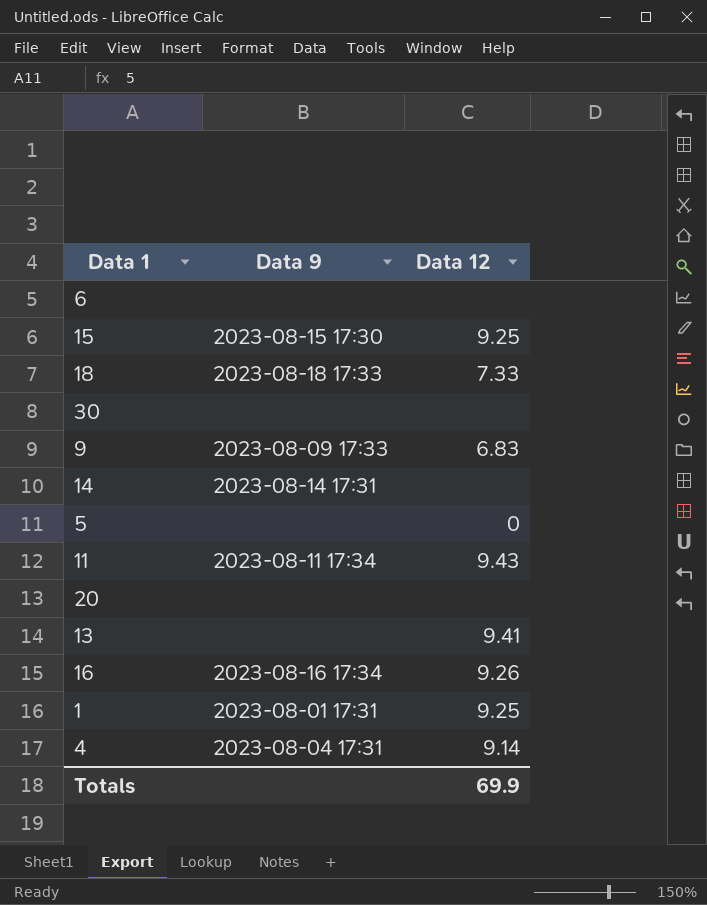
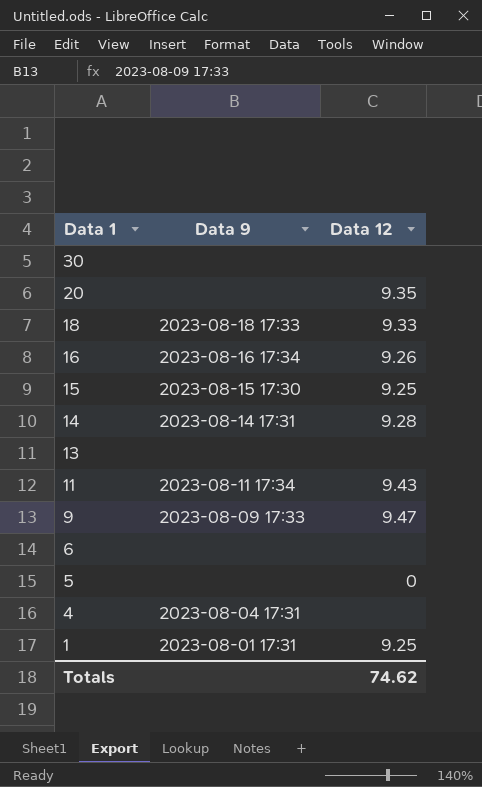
row order: none -> Data 1 descending
20 | Data 12: none -> 9.35
18 | Data 12: 7.33 -> 9.33
14 | Data 12: none -> 9.28
13 | Data 12: 9.41 -> none
9 | Data 12: 6.83 -> 9.47
4 | Data 12: 9.14 -> none
Totals | Data 12: 69.9 -> 74.62

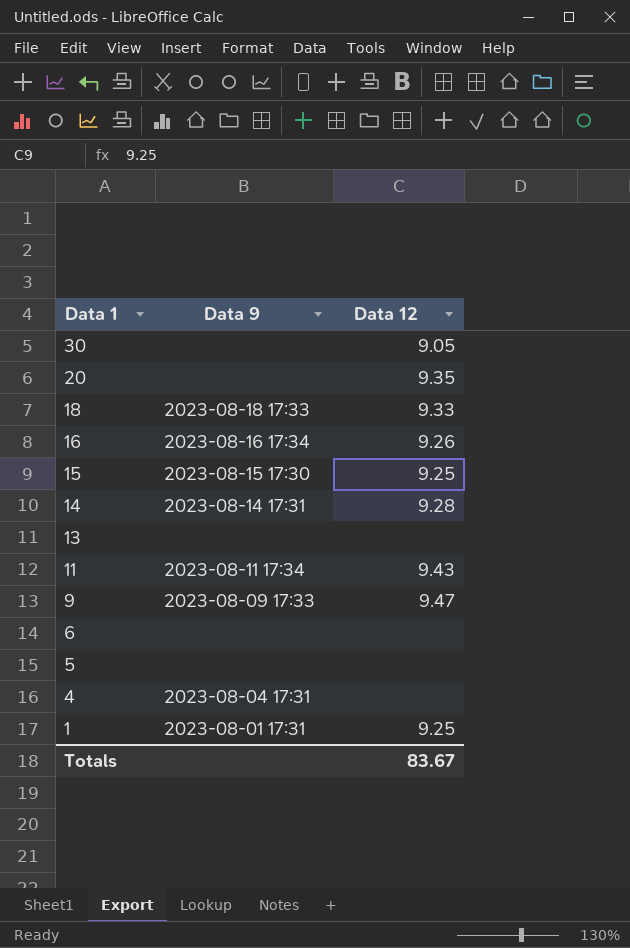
30 | Data 12: none -> 9.05
5 | Data 12: 0 -> none
Totals | Data 12: 74.62 -> 83.67

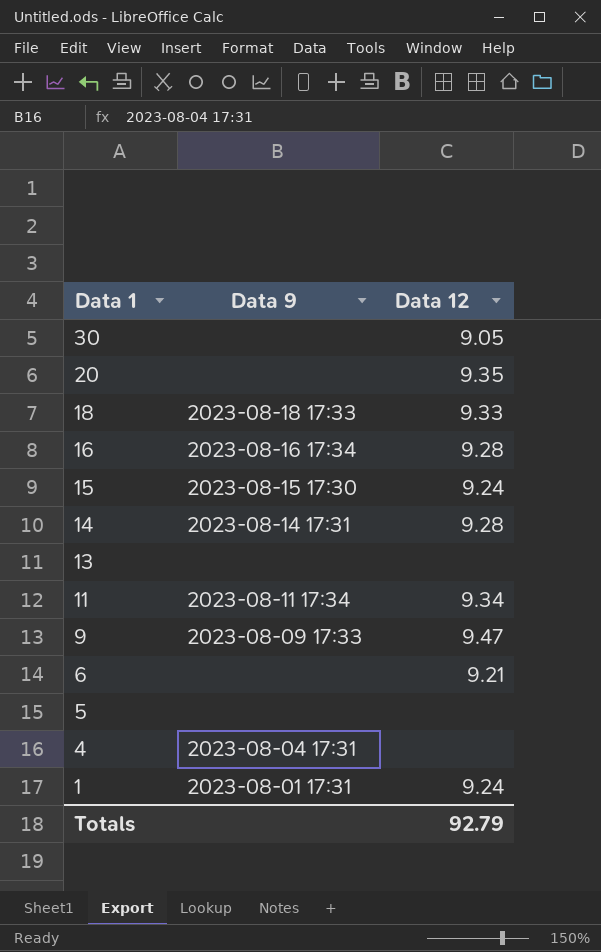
16 | Data 12: 9.26 -> 9.28
15 | Data 12: 9.25 -> 9.24
11 | Data 12: 9.43 -> 9.34
6 | Data 12: none -> 9.21
1 | Data 12: 9.25 -> 9.24
Totals | Data 12: 83.67 -> 92.79

